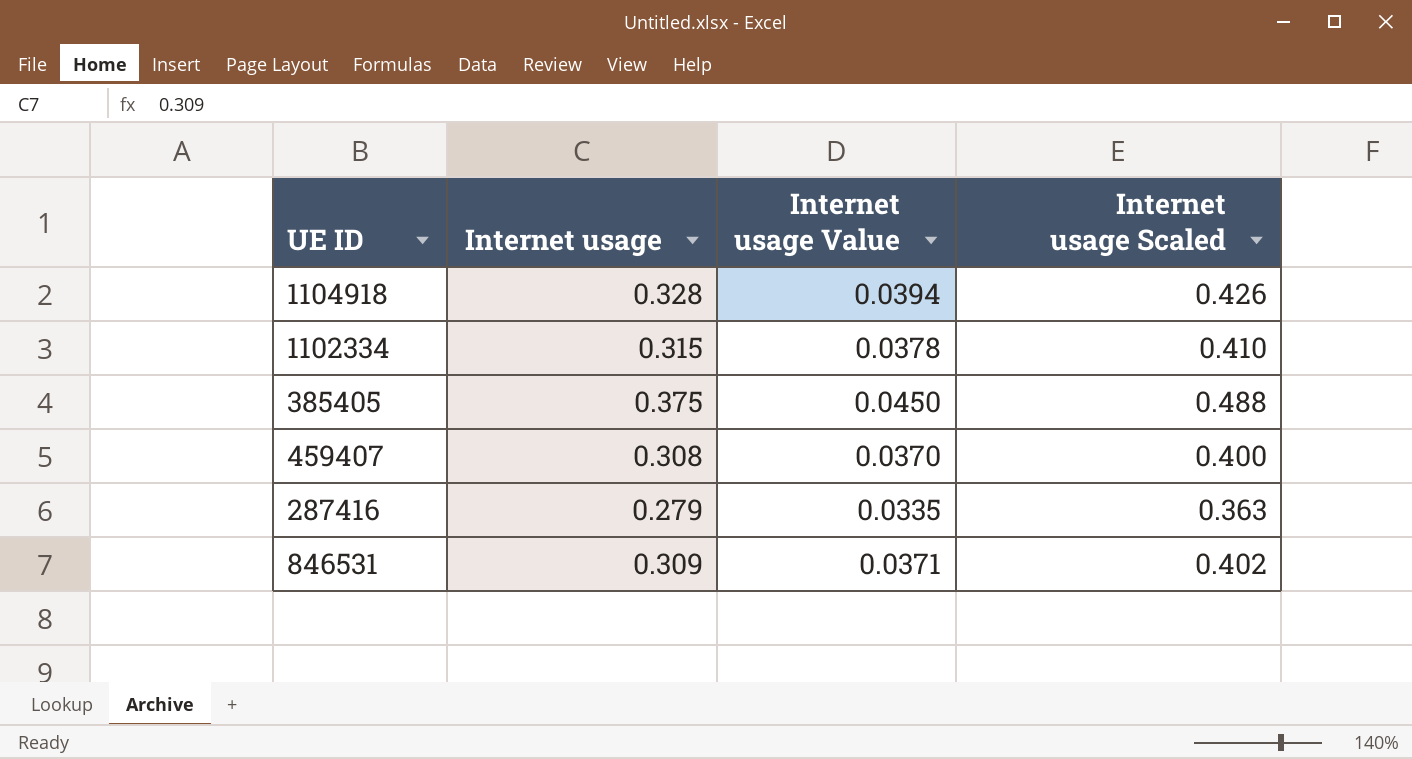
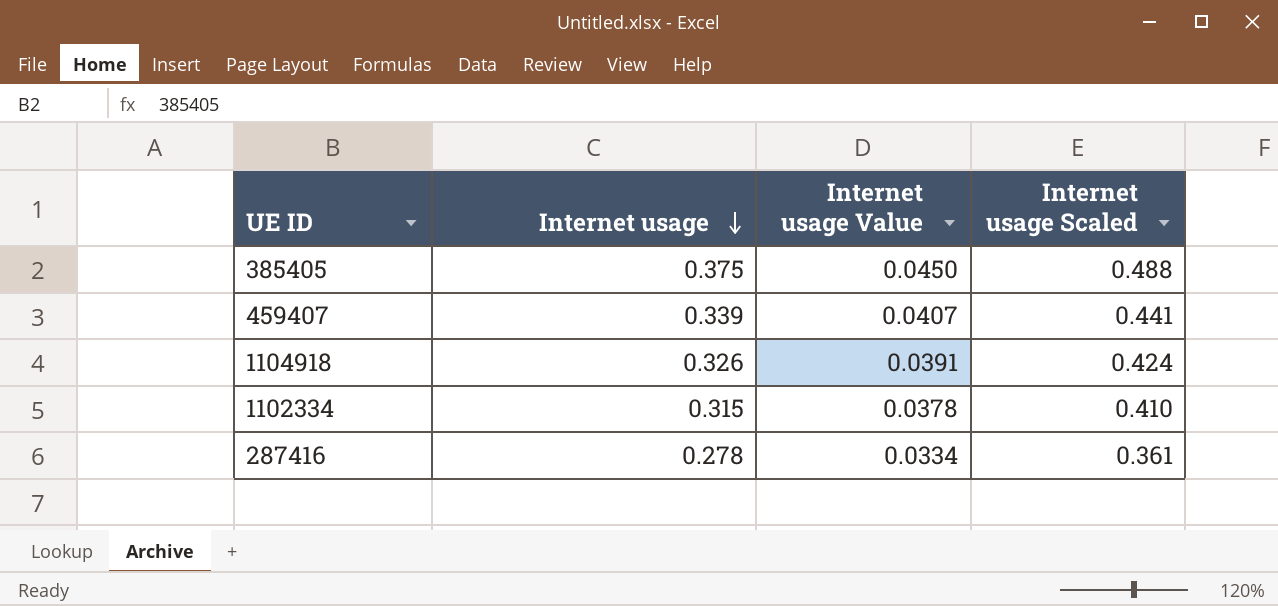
row order: none -> Internet usage descending
row 846531: 0.309 | 0.0371 | 0.402 -> none
459407 | Internet usage: 0.308 -> 0.339
459407 | Internet usage Value: 0.0370 -> 0.0407
459407 | Internet usage Scaled: 0.400 -> 0.441
1104918 | Internet usage: 0.328 -> 0.326
1104918 | Internet usage Value: 0.0394 -> 0.0391
1104918 | Internet usage Scaled: 0.426 -> 0.424
287416 | Internet usage: 0.279 -> 0.278
287416 | Internet usage Value: 0.0335 -> 0.0334
287416 | Internet usage Scaled: 0.363 -> 0.361

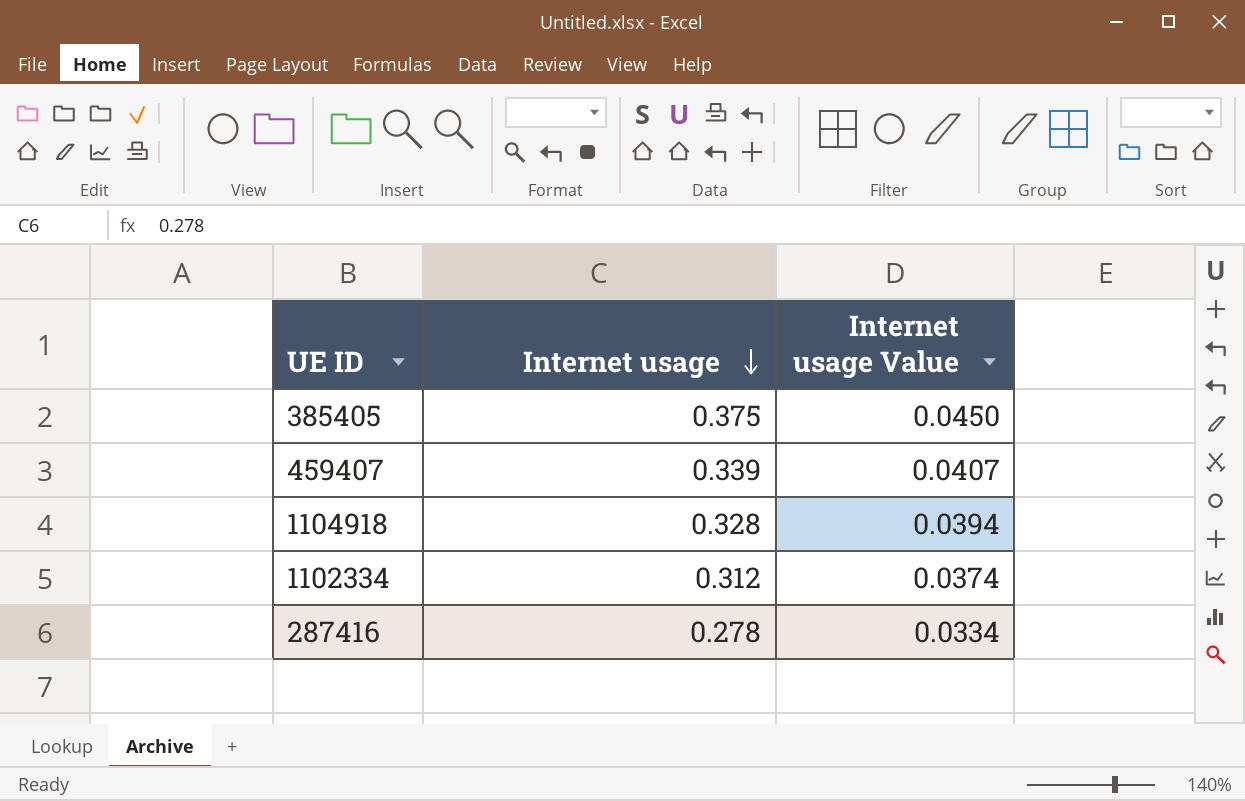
column Internet usage Scaled | formula: [Internet usage] * 1.3 -> none
1104918 | Internet usage: 0.326 -> 0.328
1104918 | Internet usage Value: 0.0391 -> 0.0394
1102334 | Internet usage: 0.315 -> 0.312
1102334 | Internet usage Value: 0.0378 -> 0.0374

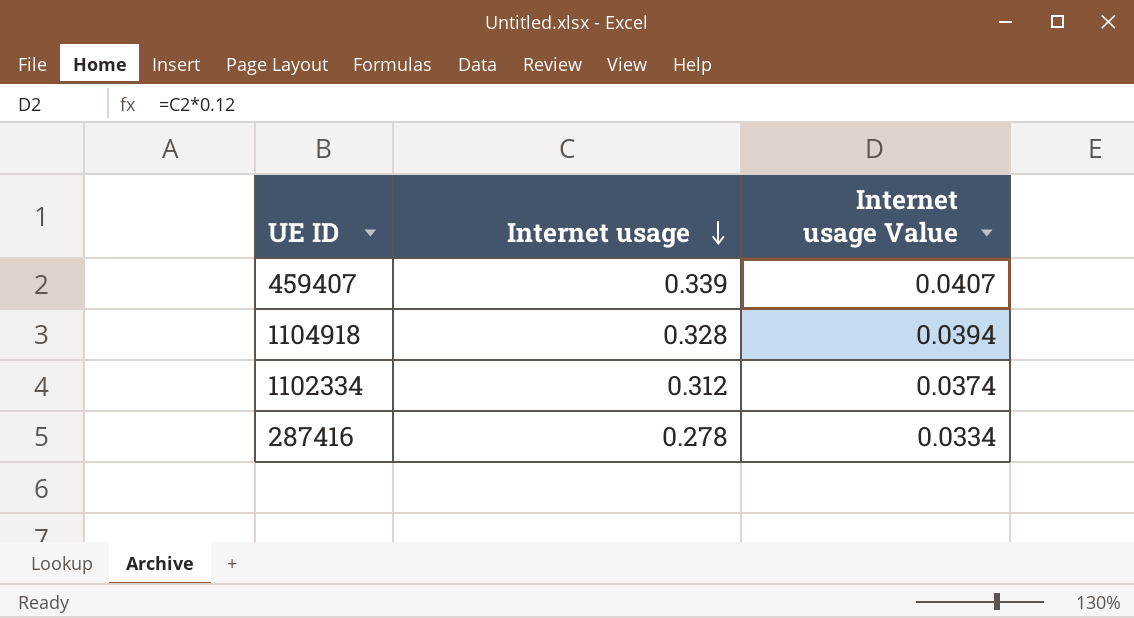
row 385405: 0.375 | 0.0450 -> none

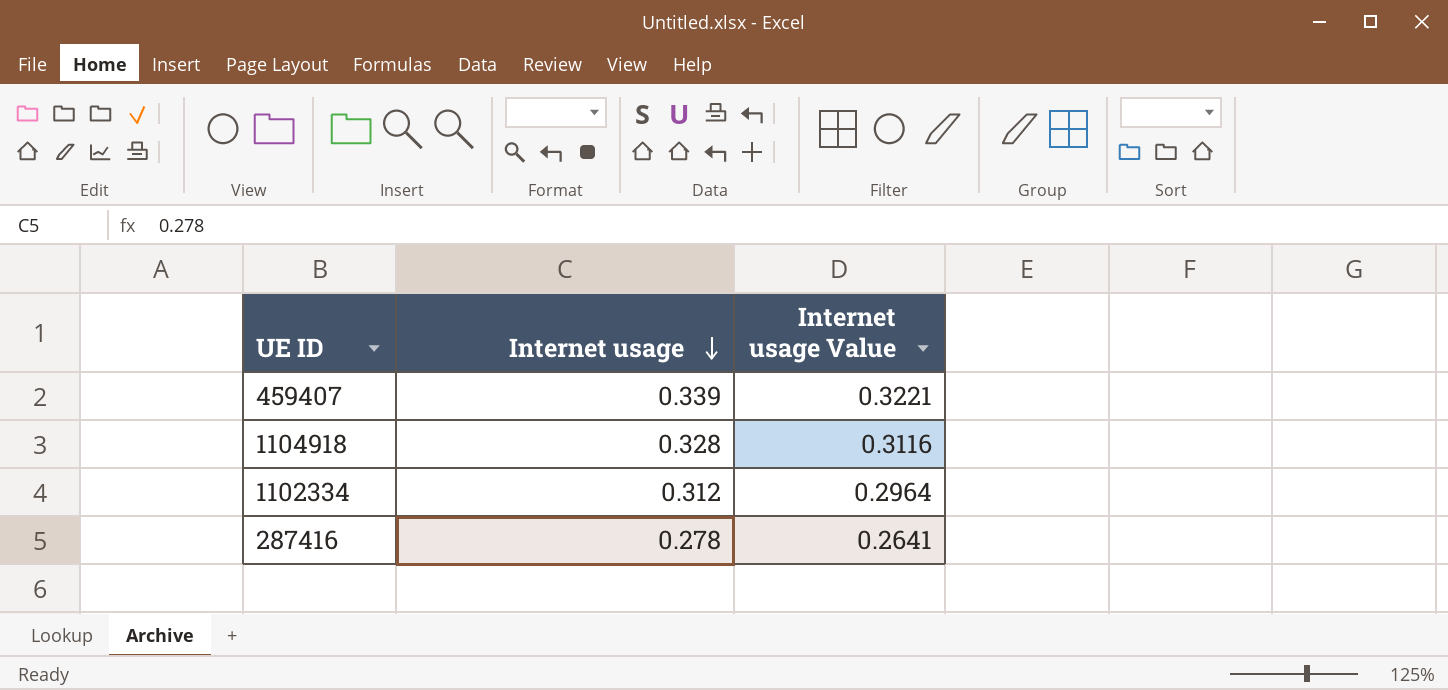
column Internet usage Value | formula: [Internet usage] * 0.12 -> [Internet usage] * 0.95

